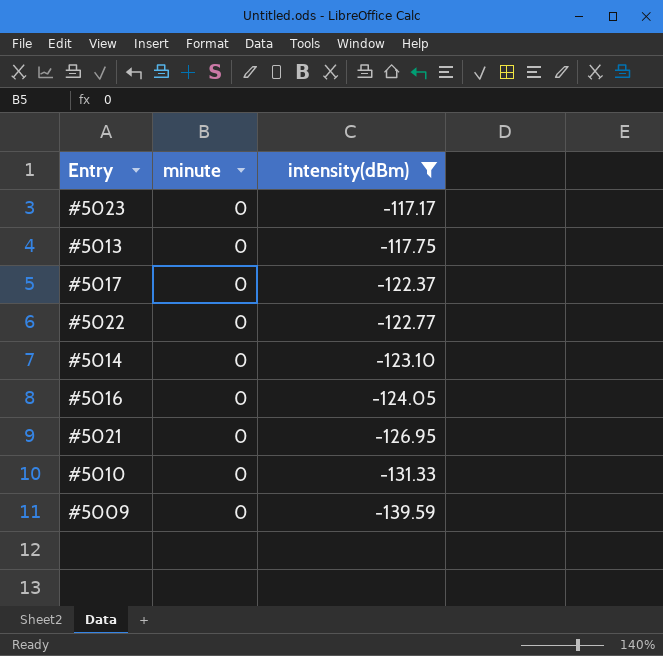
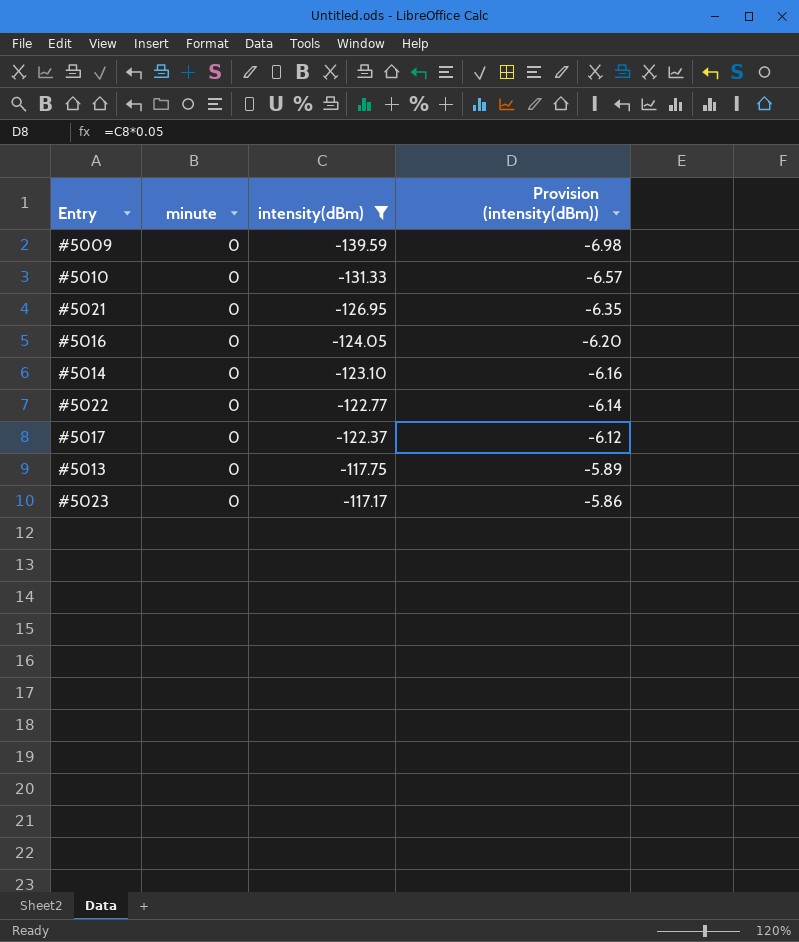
row order: intensity(dBm) descending -> intensity(dBm) ascending
column Provision (intensity(dBm)) | formula: none -> [intensity(dBm)] * 0.05

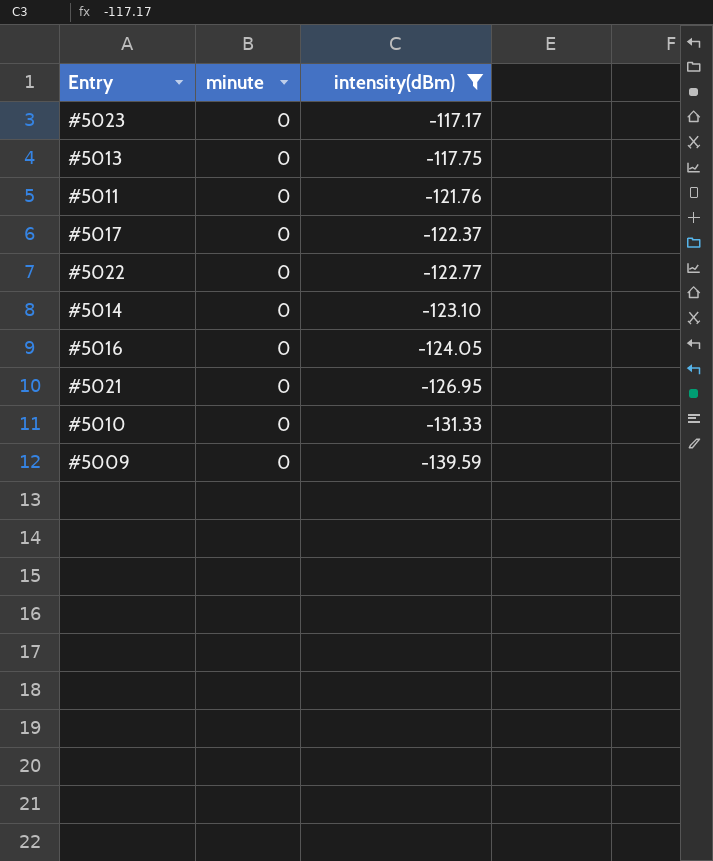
row order: intensity(dBm) ascending -> intensity(dBm) descending
column Provision (intensity(dBm)) | formula: [intensity(dBm)] * 0.05 -> none
row #5011: none -> 0 | -121.76

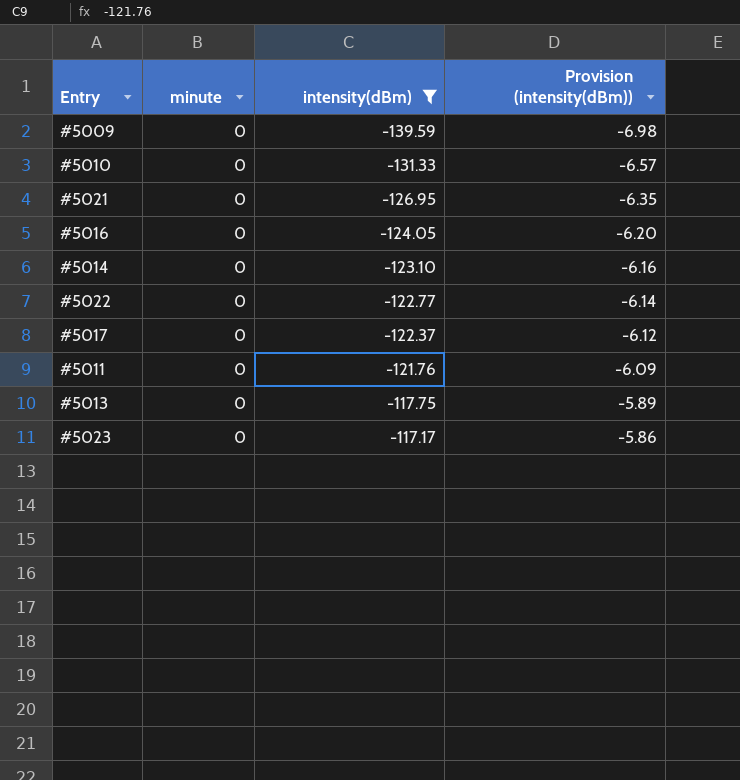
row order: intensity(dBm) descending -> intensity(dBm) ascending
column Provision (intensity(dBm)) | formula: none -> [intensity(dBm)] * 0.05

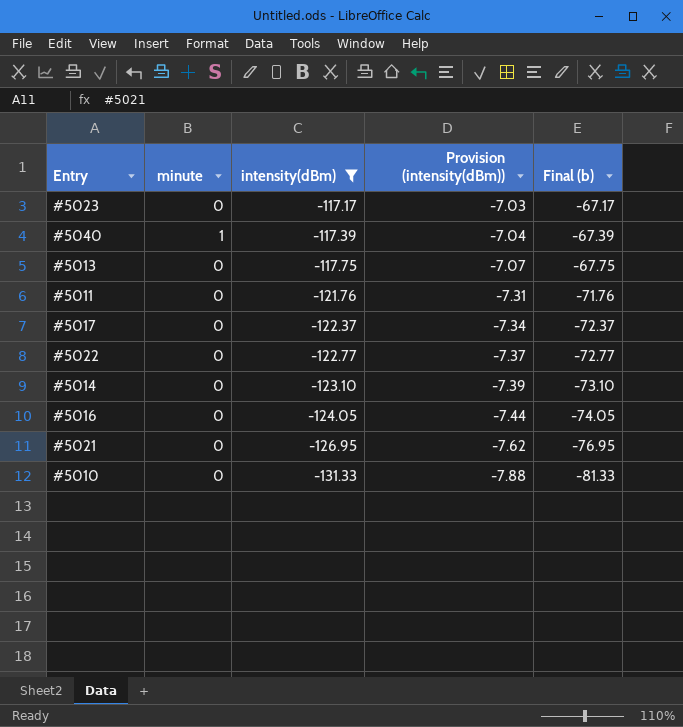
row order: intensity(dBm) ascending -> intensity(dBm) descending
column Provision (intensity(dBm)) | formula: [intensity(dBm)] * 0.05 -> [intensity(dBm)] * 0.06
column Final (b) | formula: none -> [intensity(dBm)] + 50
row #5009: 0 | -139.59 | -6.98 -> none
row #5040: none -> 1 | -117.39 | -7.04 | -67.39

